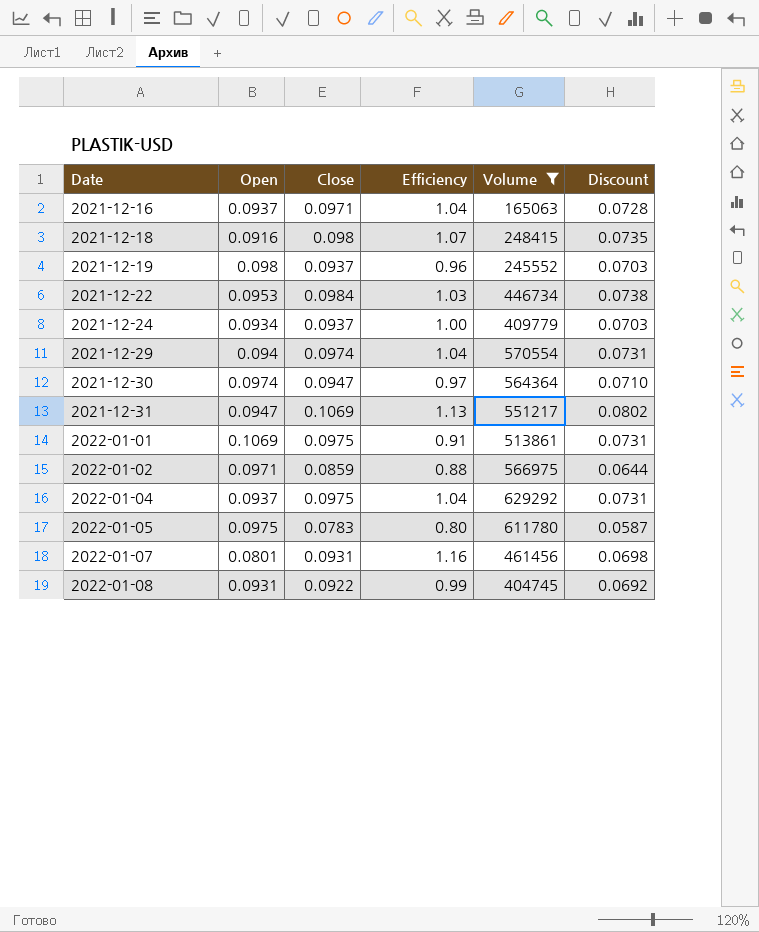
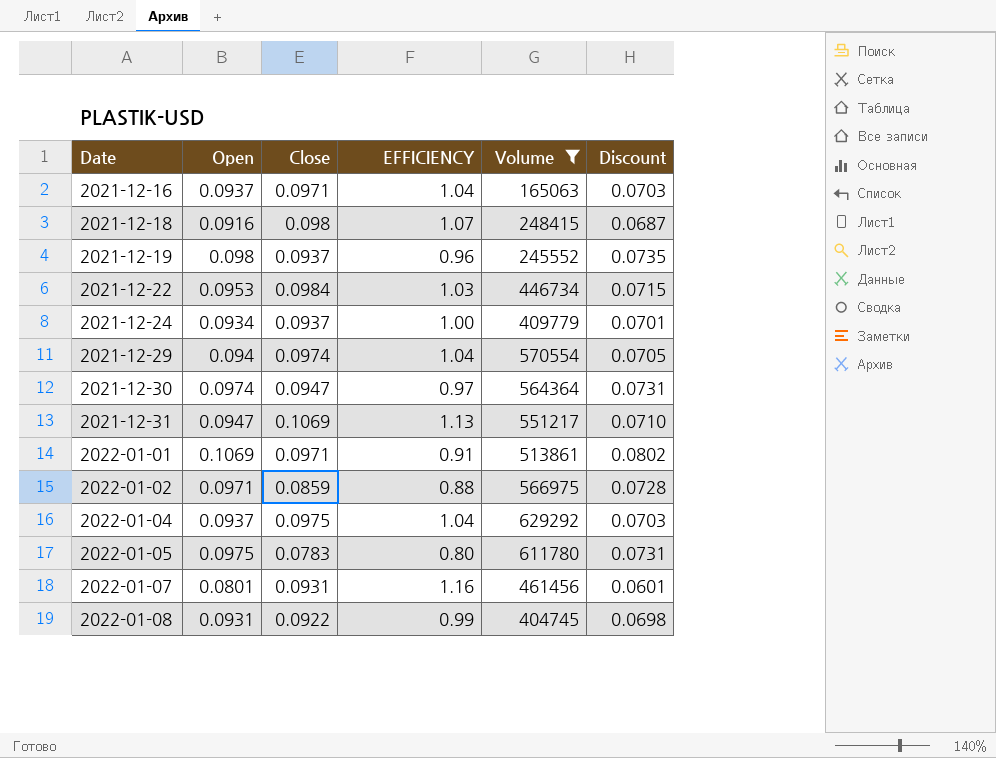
column name: Efficiency -> EFFICIENCY
column Discount | formula: [Close] * 0.75 -> [Open] * 0.75
2022-01-01 | Close: 0.0975 -> 0.0971

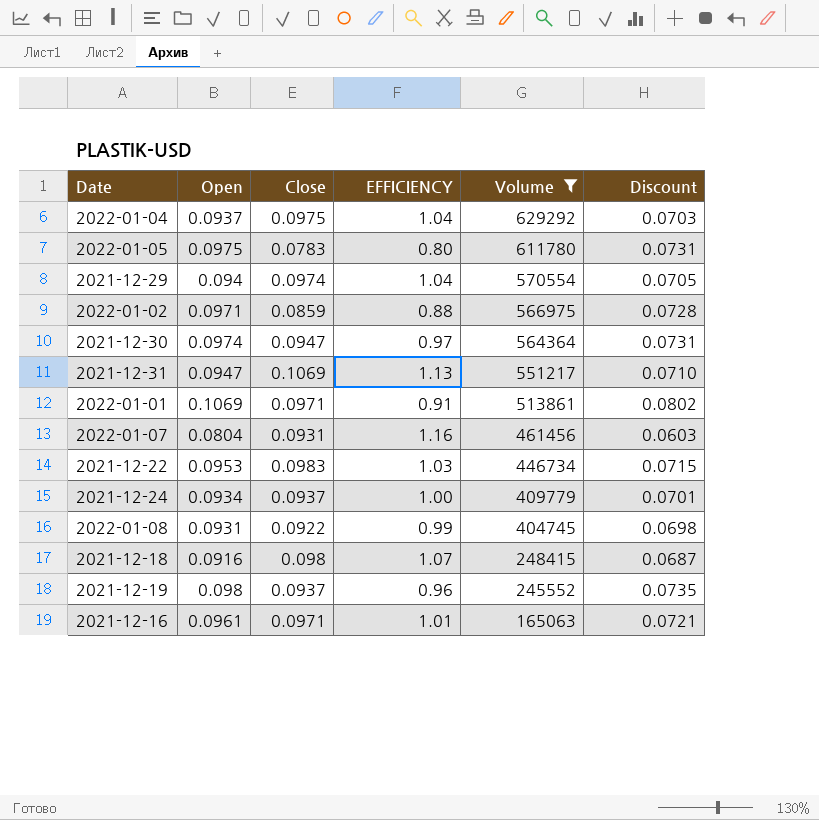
row order: Date ascending -> Volume descending
2022-01-07 | Open: 0.0801 -> 0.0804
2022-01-07 | Discount: 0.0601 -> 0.0603
2021-12-22 | Close: 0.0984 -> 0.0983
2021-12-16 | Open: 0.0937 -> 0.0961
2021-12-16 | EFFICIENCY: 1.04 -> 1.01
2021-12-16 | Discount: 0.0703 -> 0.0721

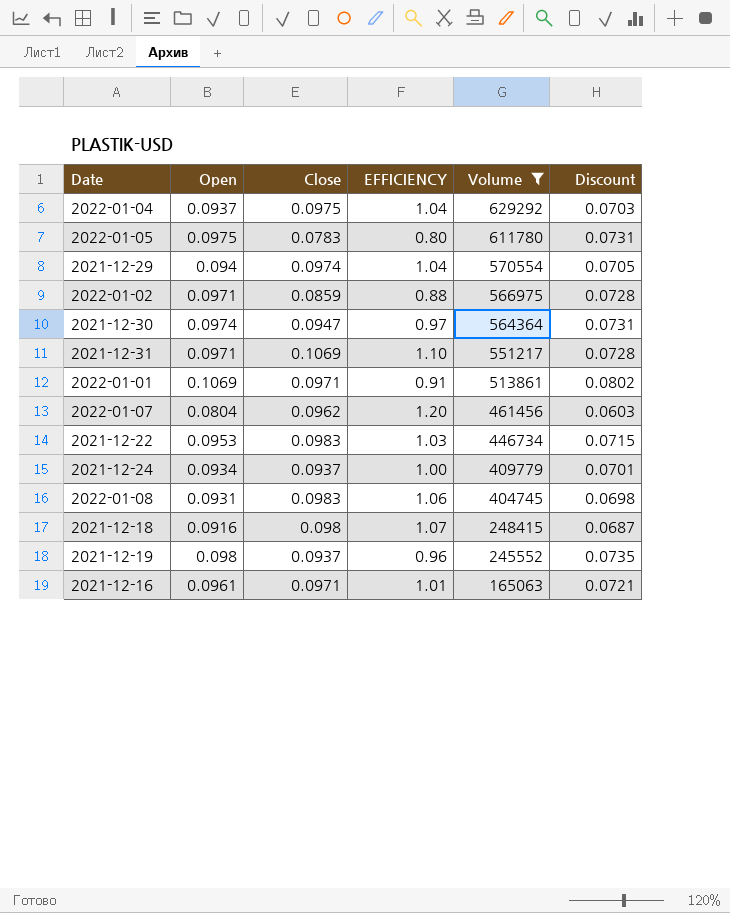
2021-12-31 | Open: 0.0947 -> 0.0971
2021-12-31 | EFFICIENCY: 1.13 -> 1.10
2021-12-31 | Discount: 0.0710 -> 0.0728
2022-01-07 | Close: 0.0931 -> 0.0962
2022-01-07 | EFFICIENCY: 1.16 -> 1.20
2022-01-08 | Close: 0.0922 -> 0.0983
2022-01-08 | EFFICIENCY: 0.99 -> 1.06

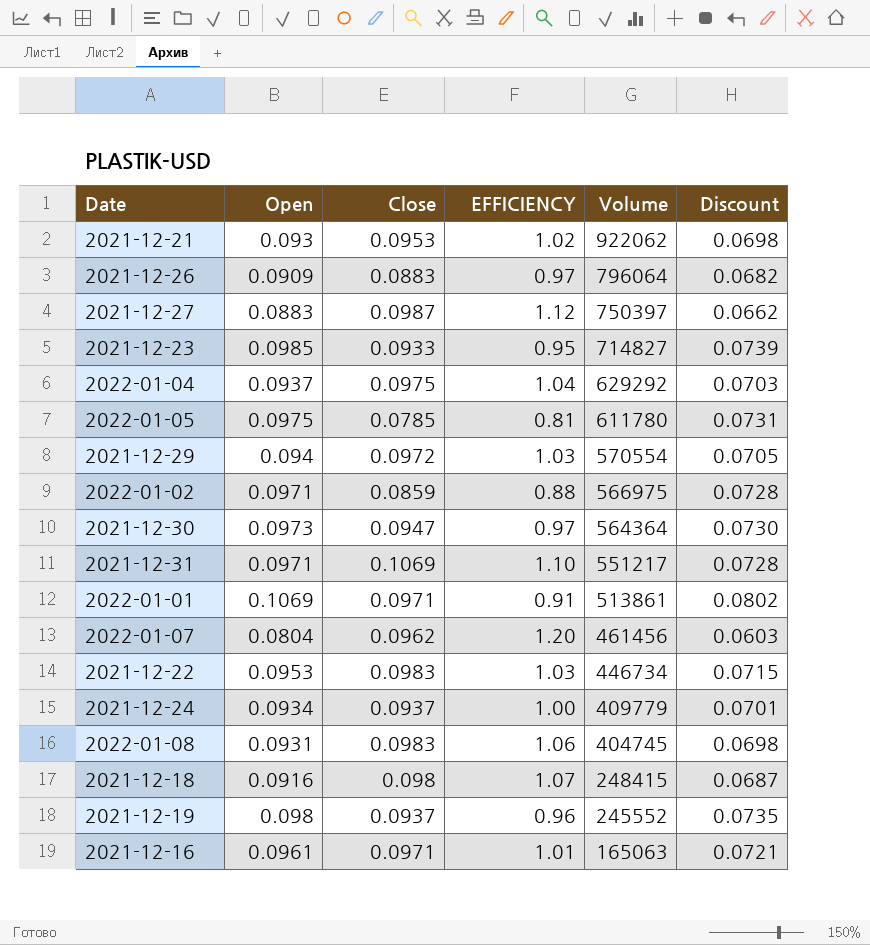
filter: Volume <= 629292 -> none
2022-01-05 | Close: 0.0783 -> 0.0785
2022-01-05 | EFFICIENCY: 0.80 -> 0.81
2021-12-29 | Close: 0.0974 -> 0.0972
2021-12-29 | EFFICIENCY: 1.04 -> 1.03
2021-12-30 | Open: 0.0974 -> 0.0973
2021-12-30 | Discount: 0.0731 -> 0.0730

